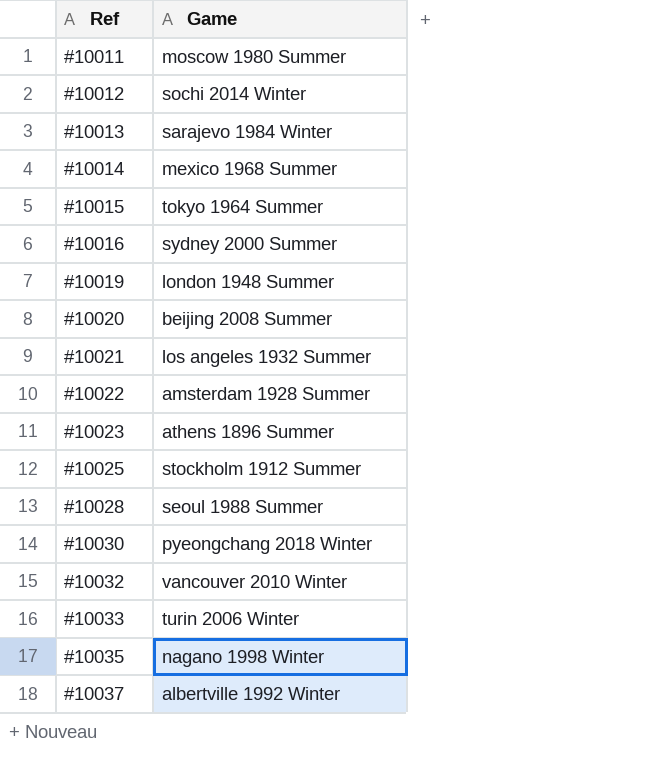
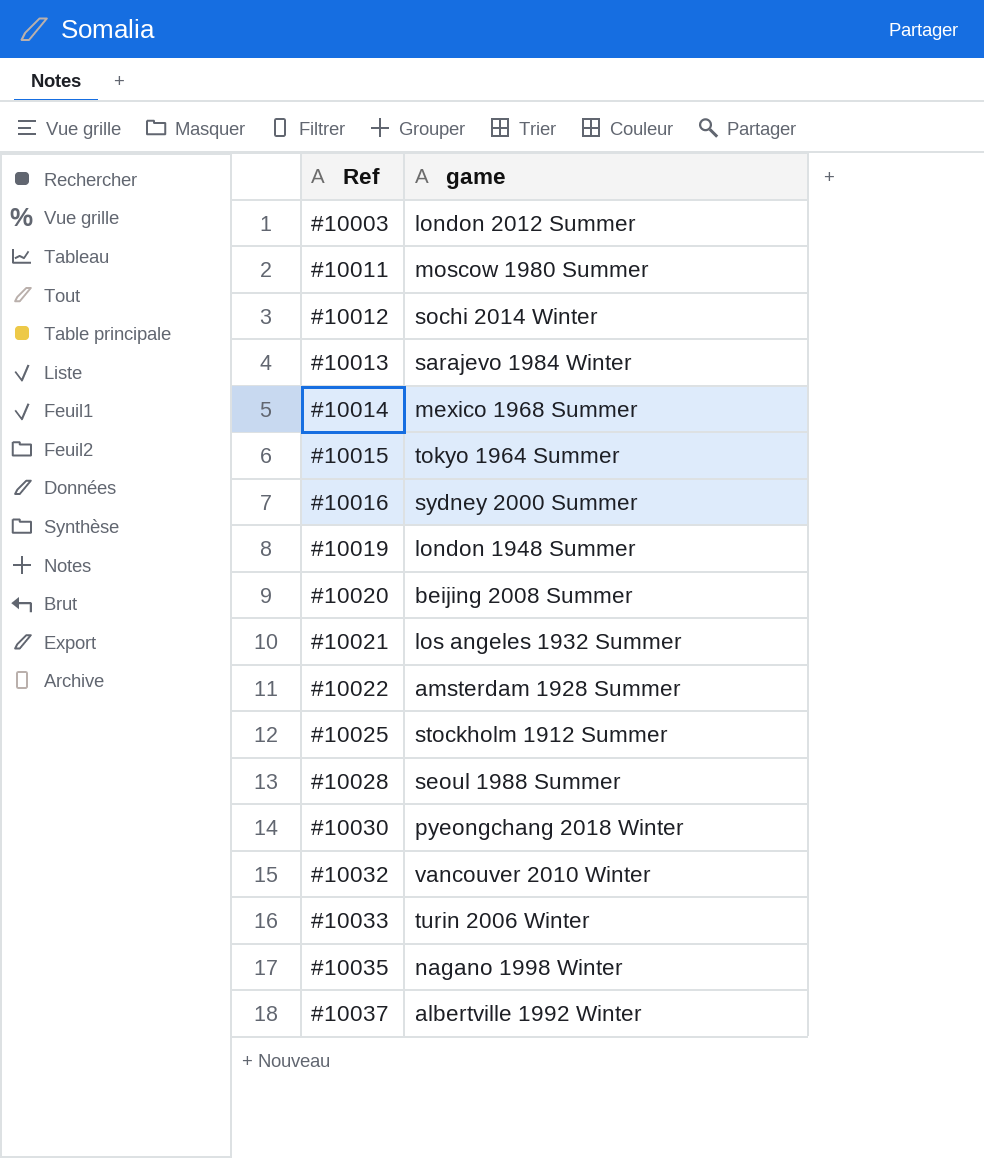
column name: Game -> game
row #10023: athens 1896 Summer -> none
row #10003: none -> london 2012 Summer

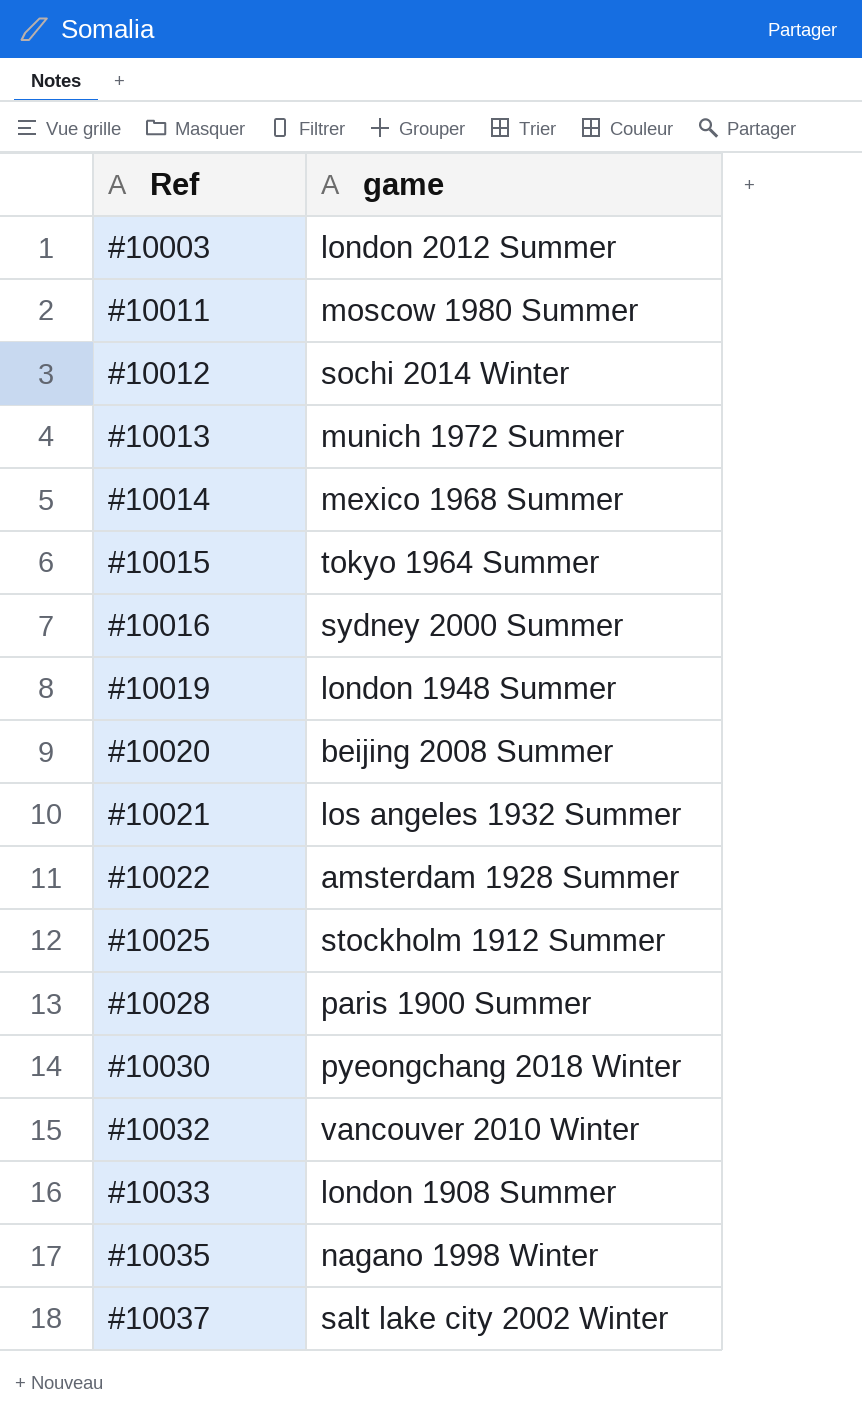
#10013 | game: sarajevo 1984 Winter -> munich 1972 Summer
#10028 | game: seoul 1988 Summer -> paris 1900 Summer
#10033 | game: turin 2006 Winter -> london 1908 Summer
#10037 | game: albertville 1992 Winter -> salt lake city 2002 Winter

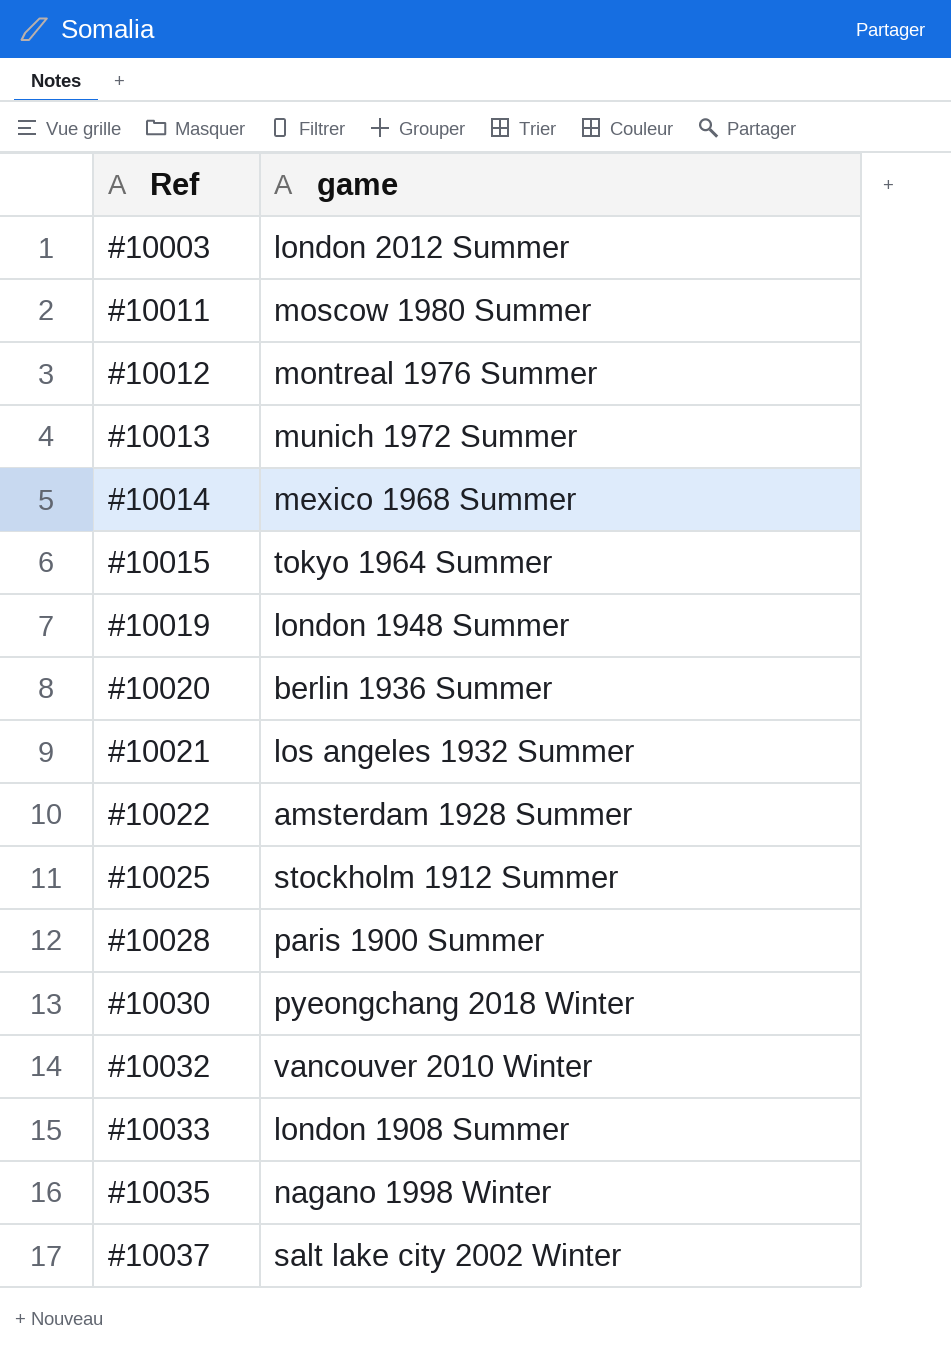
row #10016: sydney 2000 Summer -> none
#10012 | game: sochi 2014 Winter -> montreal 1976 Summer
#10020 | game: beijing 2008 Summer -> berlin 1936 Summer

